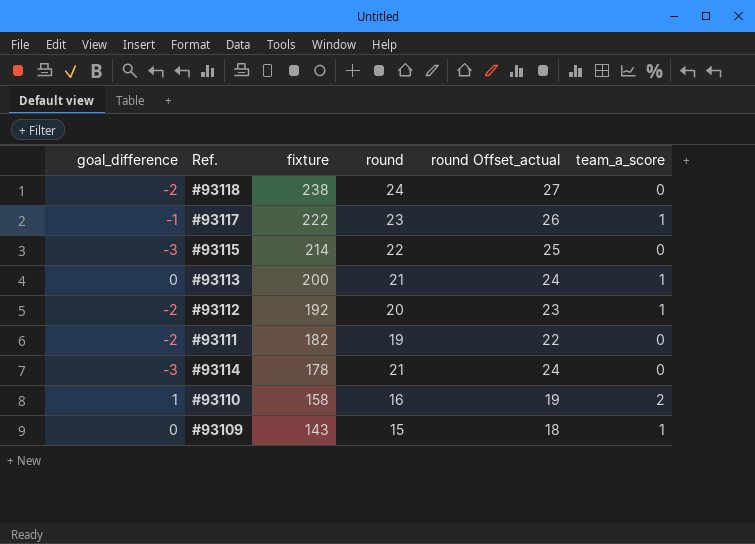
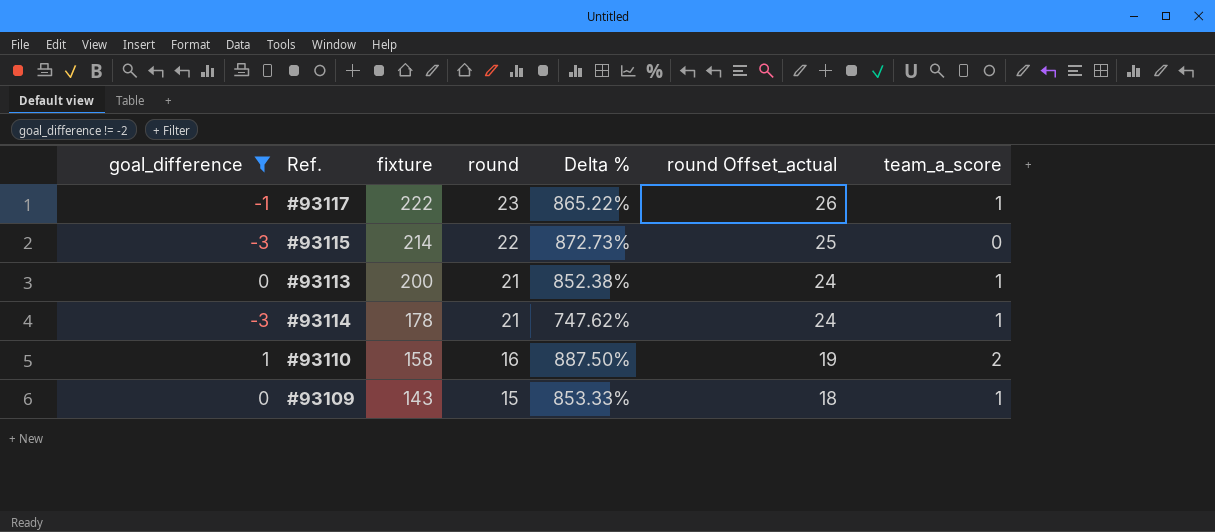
filter: none -> goal_difference != -2
column Delta % | formula: none -> ([fixture] - [round]) / [round]
#93114 | team_a_score: 0 -> 1

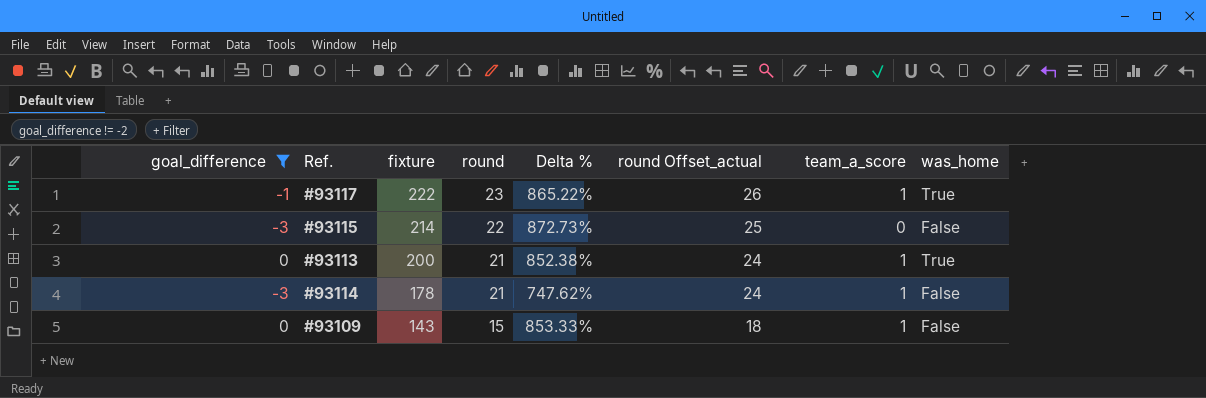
column was_home | position: none -> 8
row #93110: 1 | 158 | 16 | 887.50% | 19 | 2 -> none

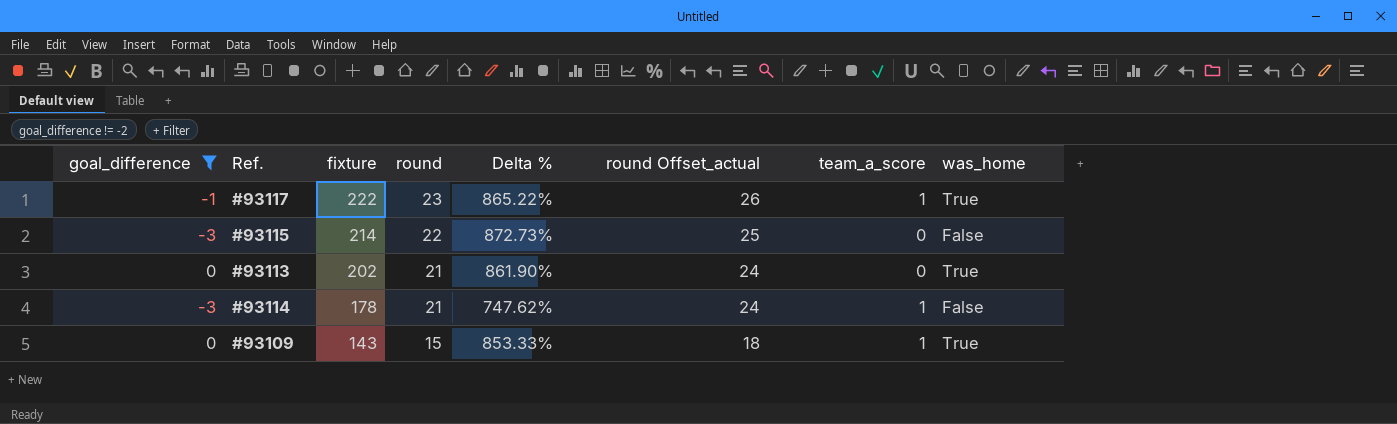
#93113 | fixture: 200 -> 202
#93113 | Delta %: 852.38% -> 861.90%
#93113 | team_a_score: 1 -> 0
#93109 | was_home: False -> True

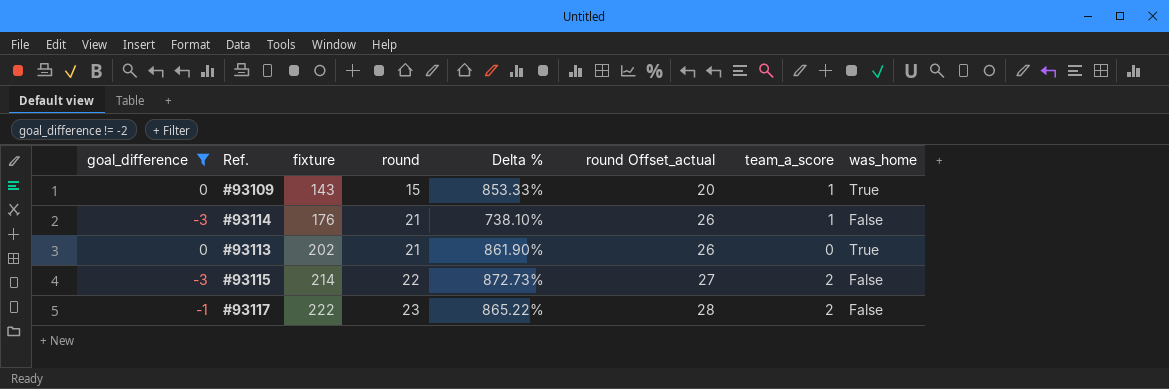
row order: fixture descending -> fixture ascending
column round Offset_actual | formula: [round] + 3 -> [round] + 5
#93114 | fixture: 178 -> 176
#93114 | Delta %: 747.62% -> 738.10%
#93115 | team_a_score: 0 -> 2
#93117 | team_a_score: 1 -> 2
#93117 | was_home: True -> False

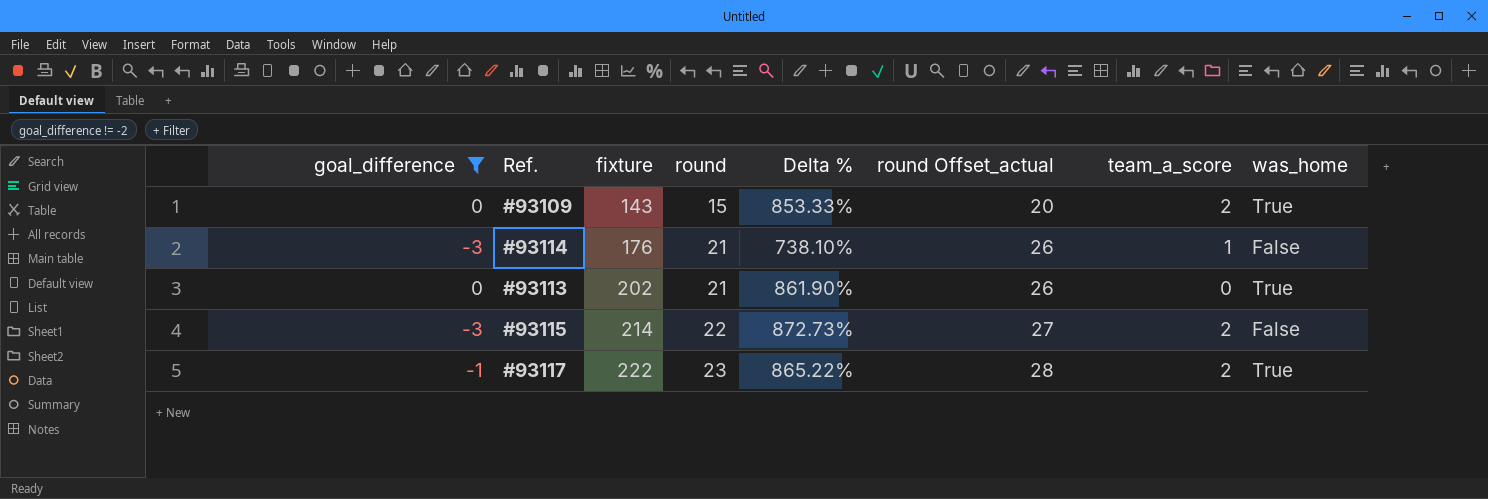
#93109 | team_a_score: 1 -> 2
#93117 | was_home: False -> True

